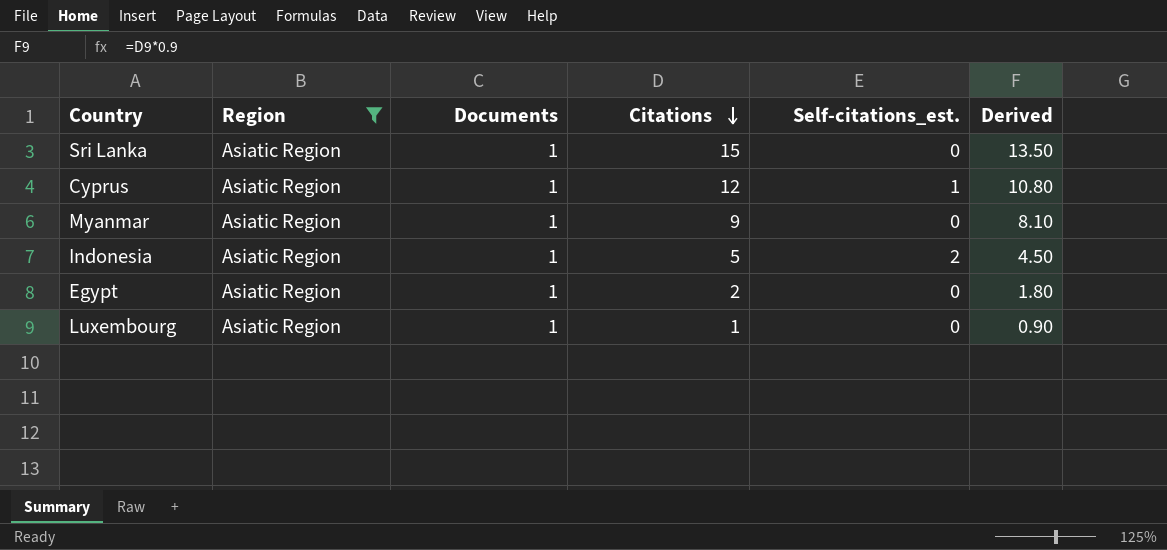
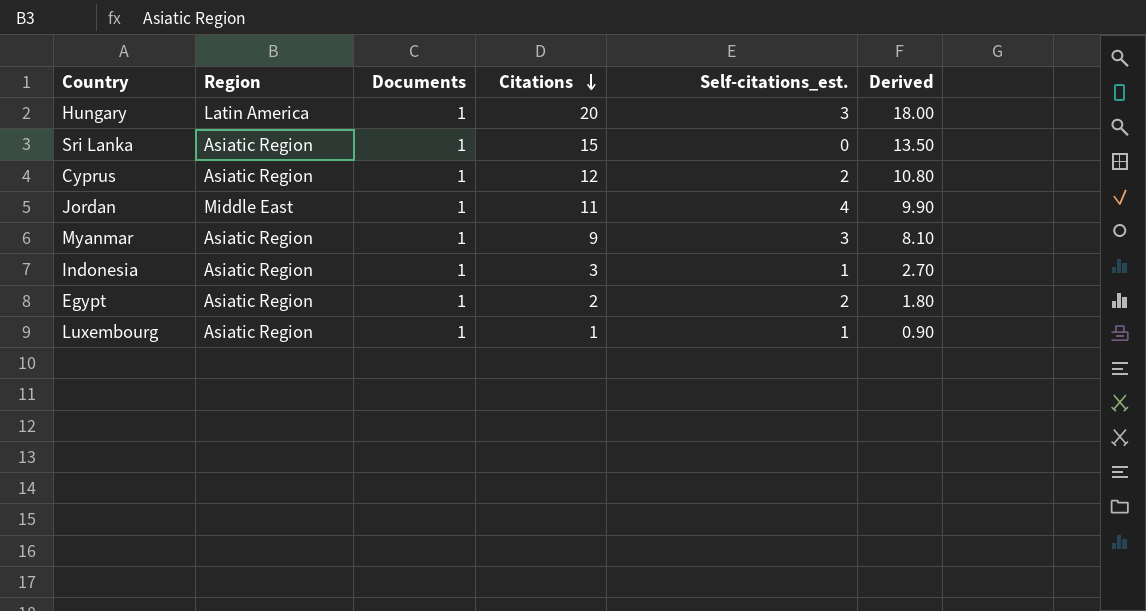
filter: Region = Asiatic Region -> none
Cyprus | Self-citations_est.: 1 -> 2
Myanmar | Self-citations_est.: 0 -> 3
Indonesia | Citations: 5 -> 3
Indonesia | Self-citations_est.: 2 -> 1
Indonesia | Derived: 4.50 -> 2.70
Egypt | Self-citations_est.: 0 -> 2
Luxembourg | Self-citations_est.: 0 -> 1

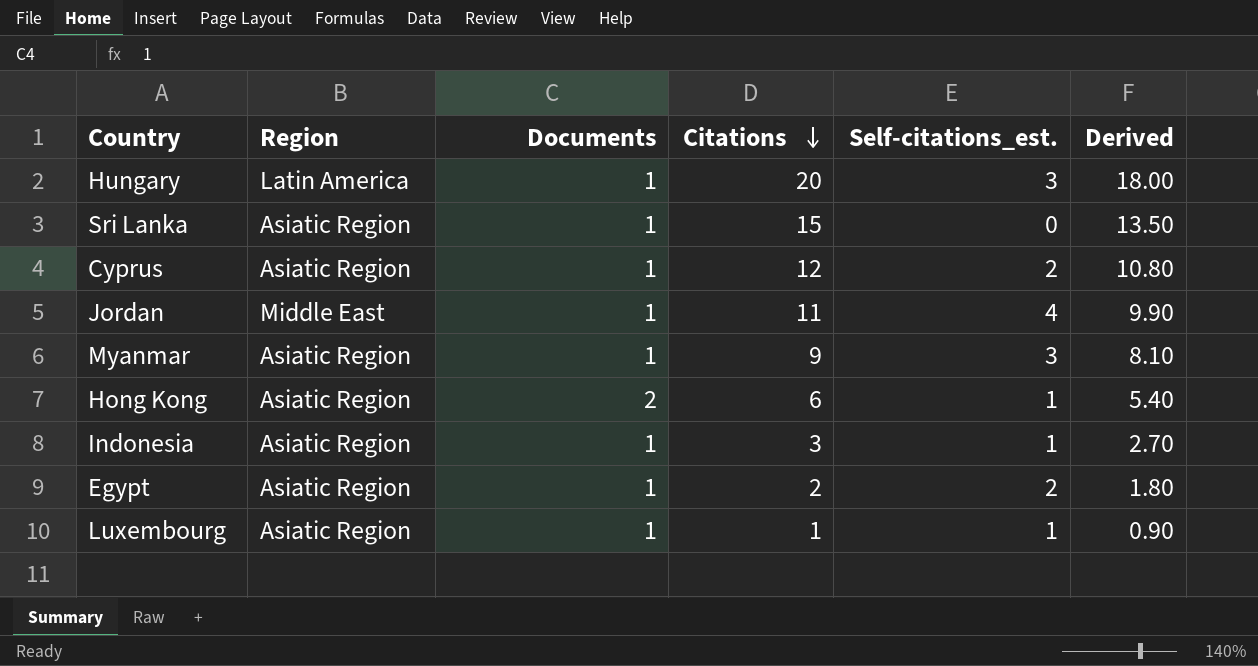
row Hong Kong: none -> Asiatic Region | 2 | 6 | 1 | 5.40

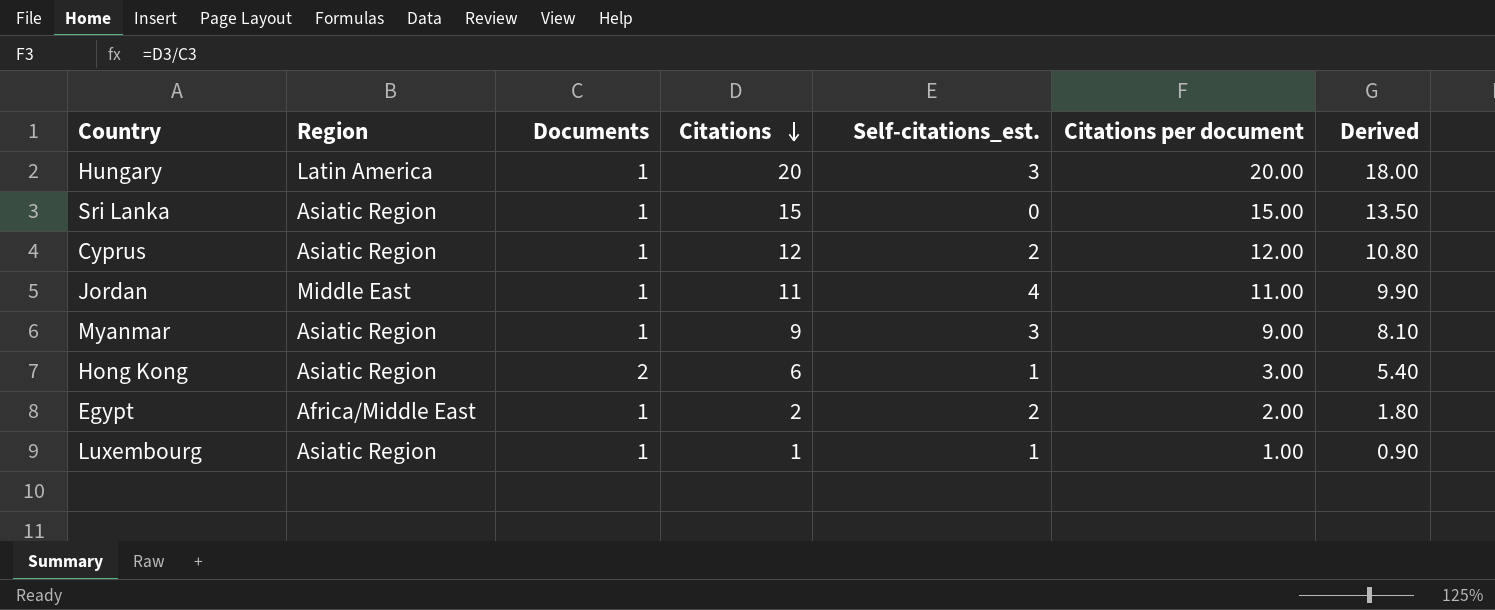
column Citations per document | formula: none -> [Citations] / [Documents]
row Indonesia: Asiatic Region | 1 | 3 | 1 | 2.70 -> none
Egypt | Region: Asiatic Region -> Africa/Middle East

